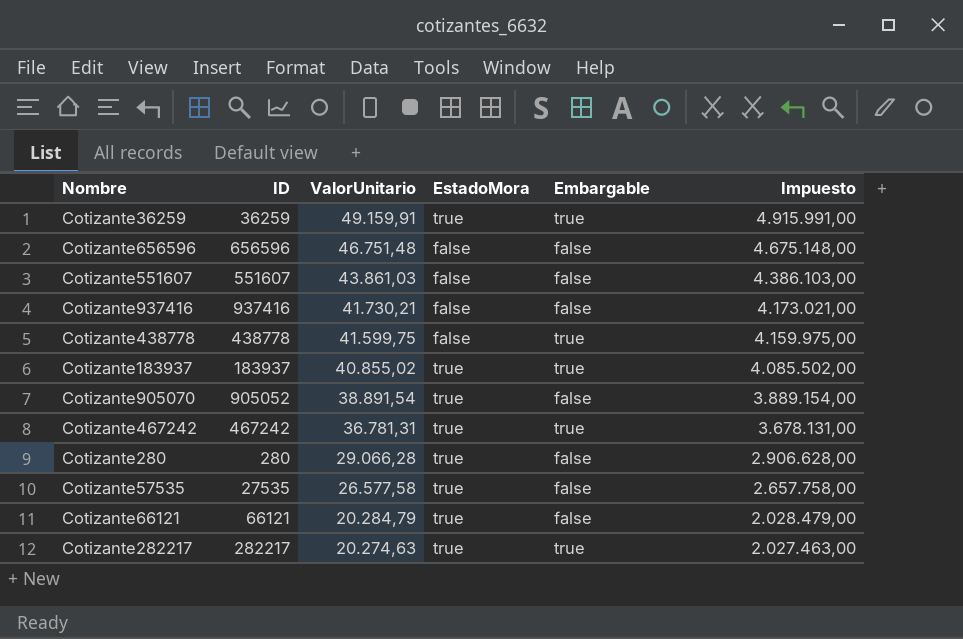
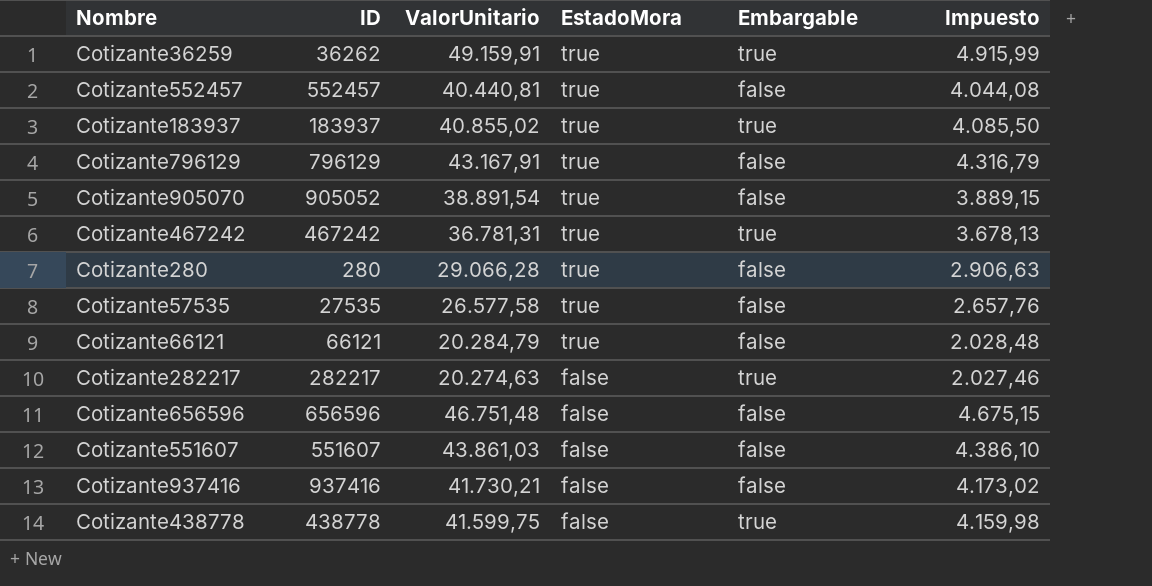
row order: ValorUnitario descending -> EstadoMora descending
column Impuesto | formula: [ValorUnitario] * 100 -> [ValorUnitario] * 0,1
Cotizante36259 | ID: 36259 -> 36262
row Cotizante552457: none -> 552457 | 40.440,81 | true | false | 4.044,08
row Cotizante796129: none -> 796129 | 43.167,91 | true | false | 4.316,79
Cotizante282217 | EstadoMora: true -> false

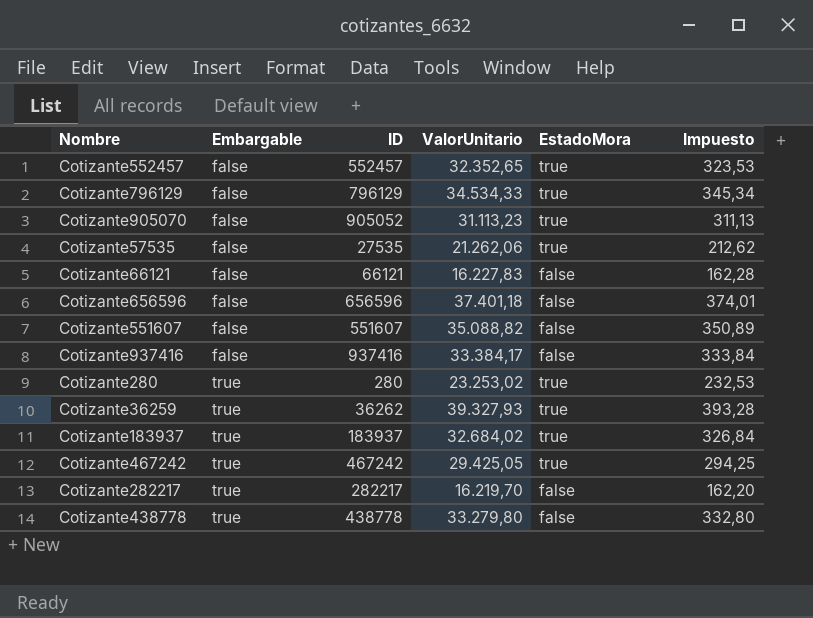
row order: EstadoMora descending -> Embargable ascending
column Embargable | position: 5 -> 2
column Impuesto | formula: [ValorUnitario] * 0,1 -> [ValorUnitario] * 0,01
Cotizante552457 | ValorUnitario: 40.440,81 -> 32.352,65
Cotizante796129 | ValorUnitario: 43.167,91 -> 34.534,33
Cotizante905070 | ValorUnitario: 38.891,54 -> 31.113,23
Cotizante57535 | ValorUnitario: 26.577,58 -> 21.262,06
Cotizante66121 | ValorUnitario: 20.284,79 -> 16.227,83
Cotizante66121 | EstadoMora: true -> false
Cotizante656596 | ValorUnitario: 46.751,48 -> 37.401,18
Cotizante551607 | ValorUnitario: 43.861,03 -> 35.088,82
Cotizante937416 | ValorUnitario: 41.730,21 -> 33.384,17
Cotizante280 | Embargable: false -> true
Cotizante280 | ValorUnitario: 29.066,28 -> 23.253,02
Cotizante36259 | ValorUnitario: 49.159,91 -> 39.327,93
Cotizante183937 | ValorUnitario: 40.855,02 -> 32.684,02
Cotizante467242 | ValorUnitario: 36.781,31 -> 29.425,05
Cotizante282217 | ValorUnitario: 20.274,63 -> 16.219,70
Cotizante438778 | ValorUnitario: 41.599,75 -> 33.279,80

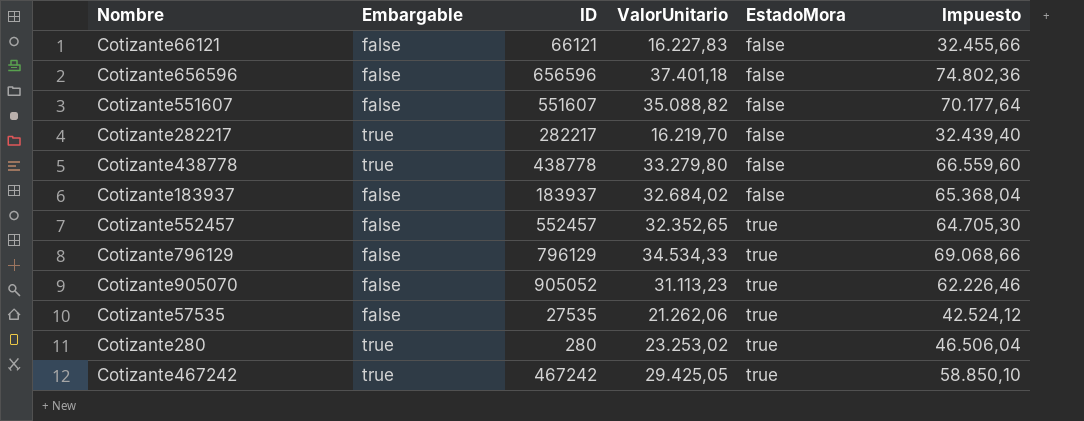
row order: Embargable ascending -> EstadoMora ascending
column Impuesto | formula: [ValorUnitario] * 0,01 -> [ValorUnitario] * 2
row Cotizante937416: false | 937416 | 33.384,17 | false | 333,84 -> none
row Cotizante36259: true | 36262 | 39.327,93 | true | 393,28 -> none
Cotizante183937 | Embargable: true -> false
Cotizante183937 | EstadoMora: true -> false

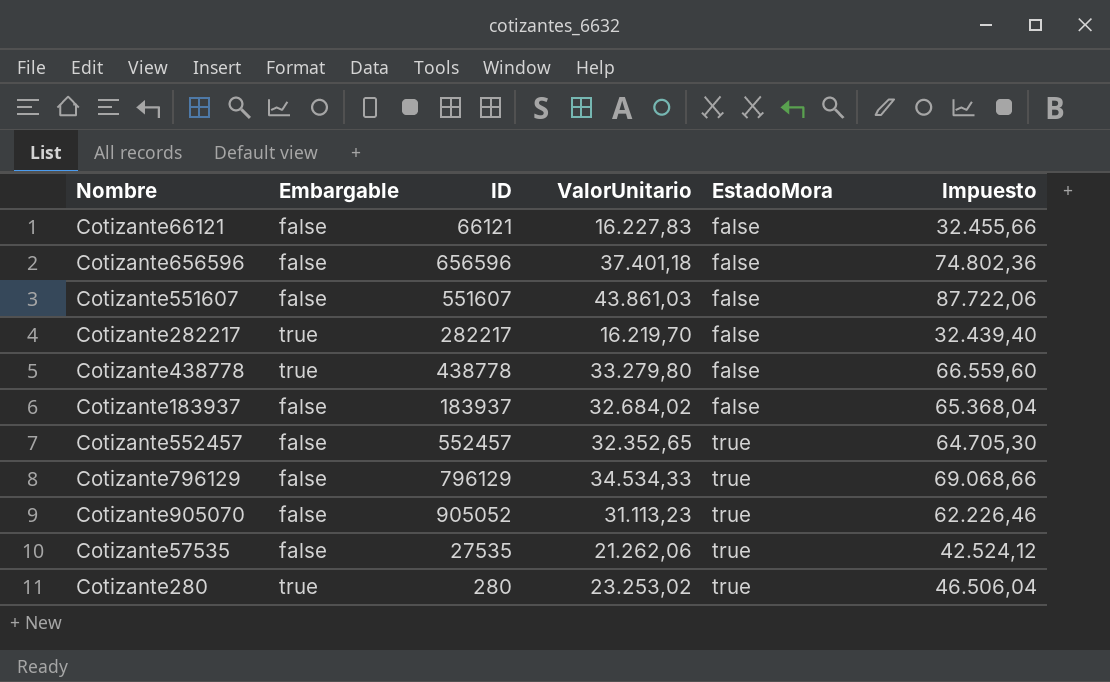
row Cotizante467242: true | 467242 | 29.425,05 | true | 58.850,10 -> none
Cotizante551607 | ValorUnitario: 35.088,82 -> 43.861,03
Cotizante551607 | Impuesto: 70.177,64 -> 87.722,06

